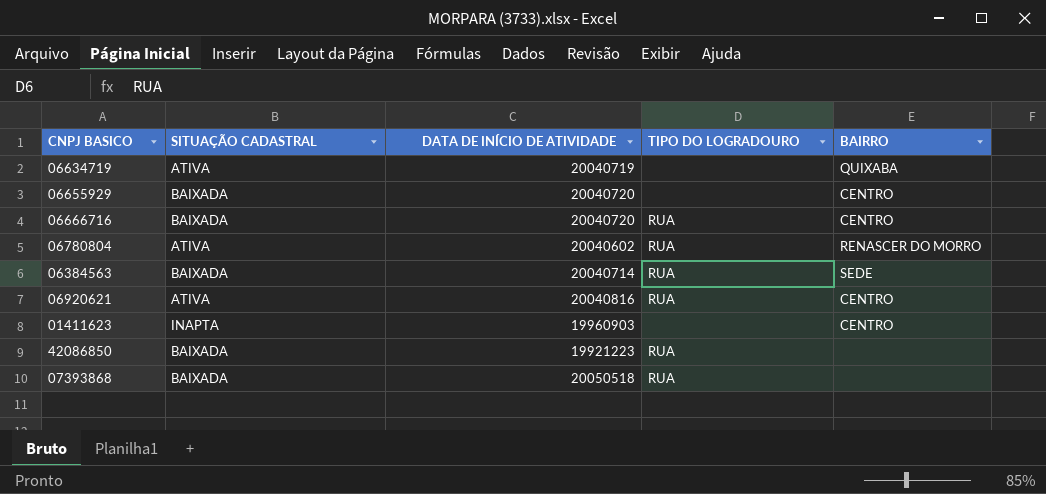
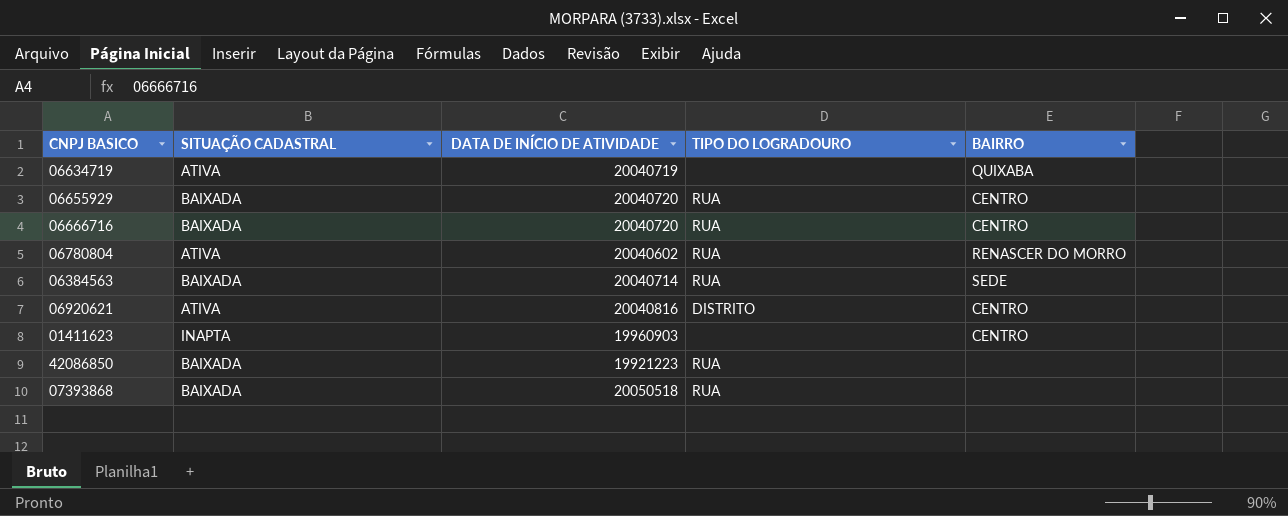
06655929 | TIPO DO LOGRADOURO: none -> RUA
06920621 | TIPO DO LOGRADOURO: RUA -> DISTRITO

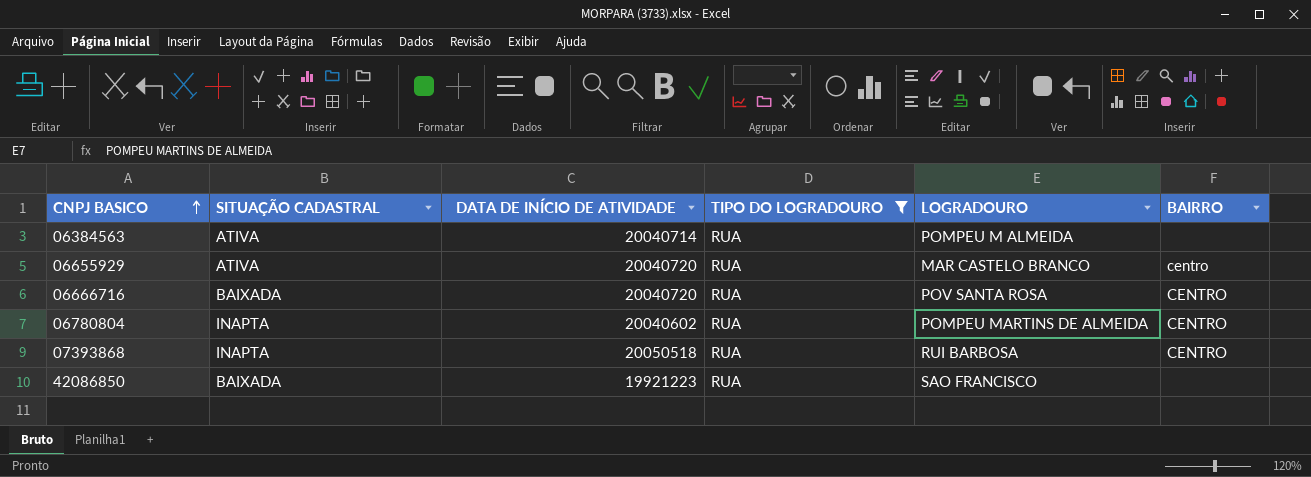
filter: none -> TIPO DO LOGRADOURO = RUA
row order: none -> CNPJ BASICO ascending
column LOGRADOURO | position: none -> 5
06384563 | SITUAÇÃO CADASTRAL: BAIXADA -> ATIVA
06384563 | BAIRRO: SEDE -> none
06655929 | SITUAÇÃO CADASTRAL: BAIXADA -> ATIVA
06655929 | BAIRRO: CENTRO -> centro
06780804 | SITUAÇÃO CADASTRAL: ATIVA -> INAPTA
06780804 | BAIRRO: RENASCER DO MORRO -> CENTRO
07393868 | SITUAÇÃO CADASTRAL: BAIXADA -> INAPTA
07393868 | BAIRRO: none -> CENTRO

